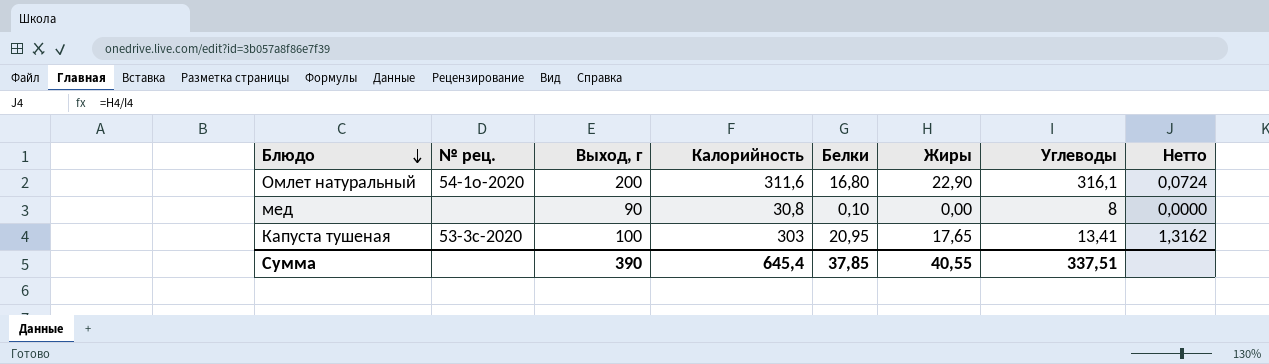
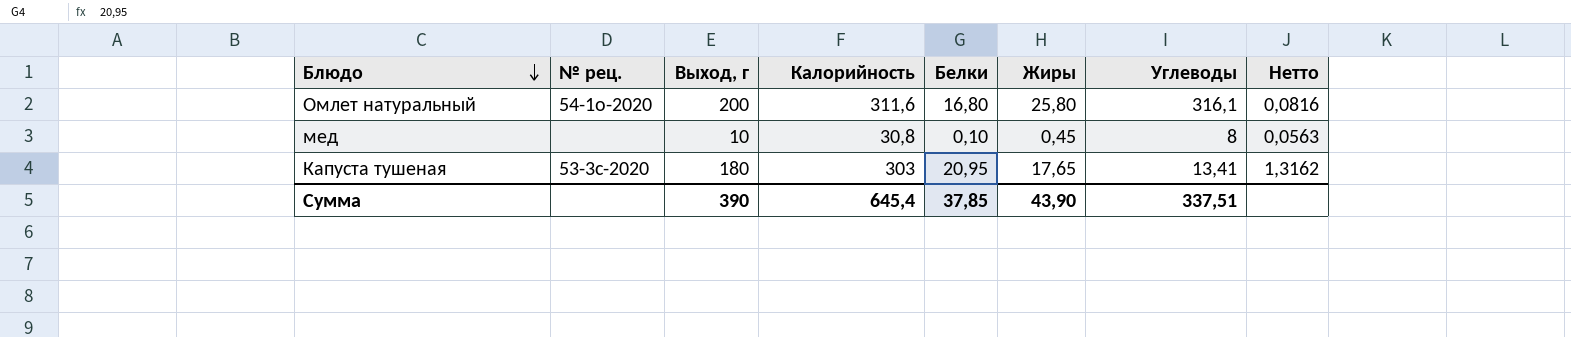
Омлет натуральный | Жиры: 22,90 -> 25,80
Омлет натуральный | Нетто: 0,0724 -> 0,0816
мед | Выход, г: 90 -> 10
мед | Жиры: 0,00 -> 0,45
мед | Нетто: 0,0000 -> 0,0563
Капуста тушеная | Выход, г: 100 -> 180
Сумма | Жиры: 40,55 -> 43,90

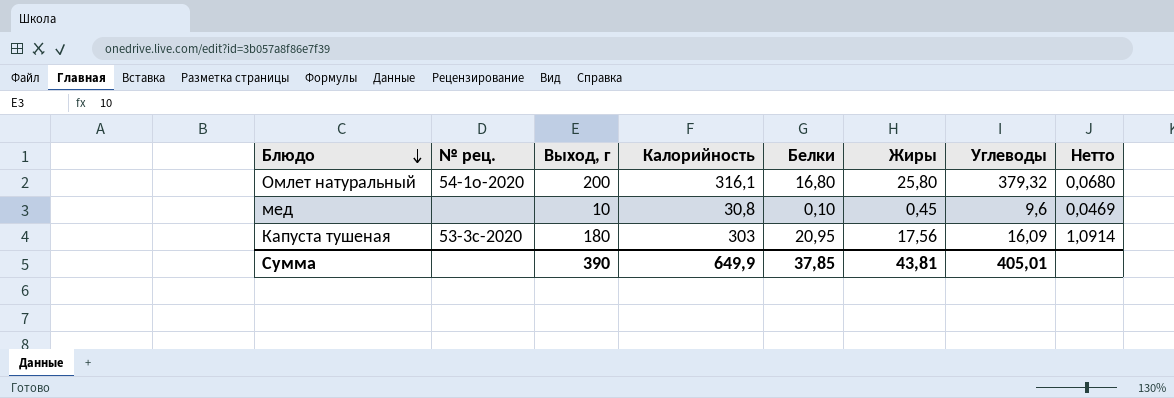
Омлет натуральный | Калорийность: 311,6 -> 316,1
Омлет натуральный | Углеводы: 316,1 -> 379,32
Омлет натуральный | Нетто: 0,0816 -> 0,0680
мед | Углеводы: 8 -> 9,6
мед | Нетто: 0,0563 -> 0,0469
Капуста тушеная | Жиры: 17,65 -> 17,56
Капуста тушеная | Углеводы: 13,41 -> 16,09
Капуста тушеная | Нетто: 1,3162 -> 1,0914
Сумма | Калорийность: 645,4 -> 649,9
Сумма | Жиры: 43,90 -> 43,81
Сумма | Углеводы: 337,51 -> 405,01

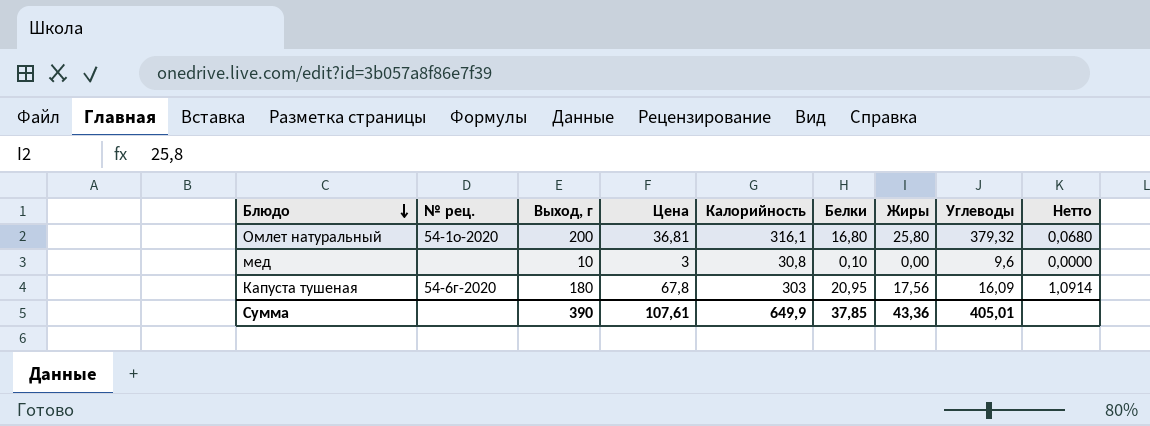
column Цена | position: none -> 4
мед | Жиры: 0,45 -> 0,00
мед | Нетто: 0,0469 -> 0,0000
Капуста тушеная | № рец.: 53-3с-2020 -> 54-6г-2020
Сумма | Жиры: 43,81 -> 43,36

